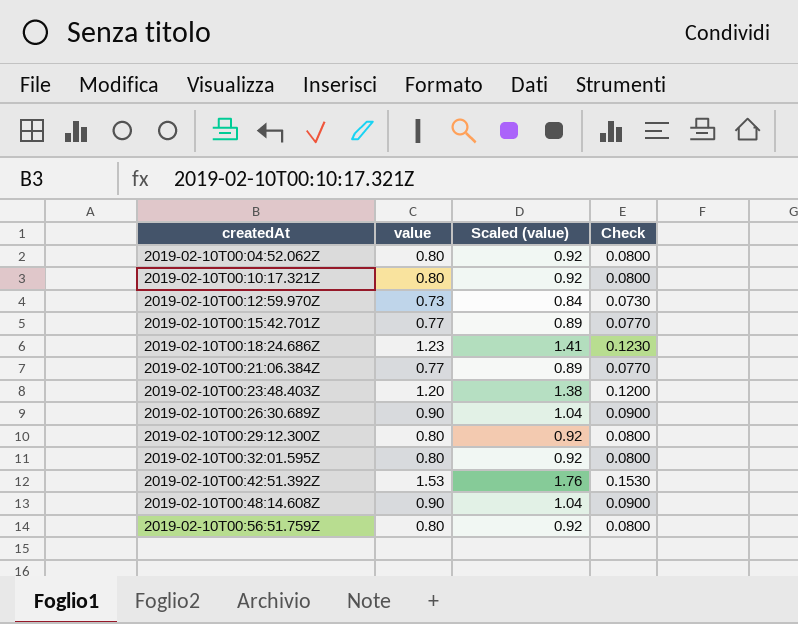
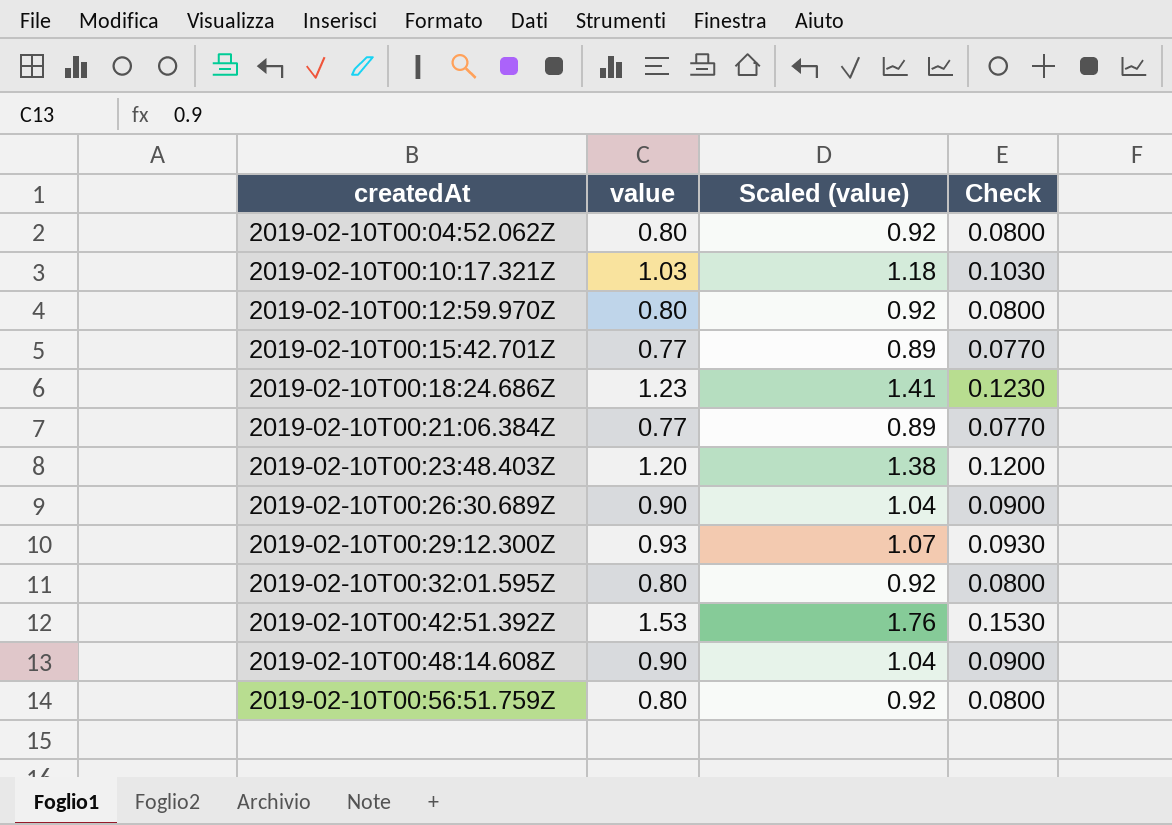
2019-02-10T00:10:17.321Z | value: 0.80 -> 1.03
2019-02-10T00:10:17.321Z | Scaled (value): 0.92 -> 1.18
2019-02-10T00:10:17.321Z | Check: 0.0800 -> 0.1030
2019-02-10T00:12:59.970Z | value: 0.73 -> 0.80
2019-02-10T00:12:59.970Z | Scaled (value): 0.84 -> 0.92
2019-02-10T00:12:59.970Z | Check: 0.0730 -> 0.0800
2019-02-10T00:29:12.300Z | value: 0.80 -> 0.93
2019-02-10T00:29:12.300Z | Scaled (value): 0.92 -> 1.07
2019-02-10T00:29:12.300Z | Check: 0.0800 -> 0.0930

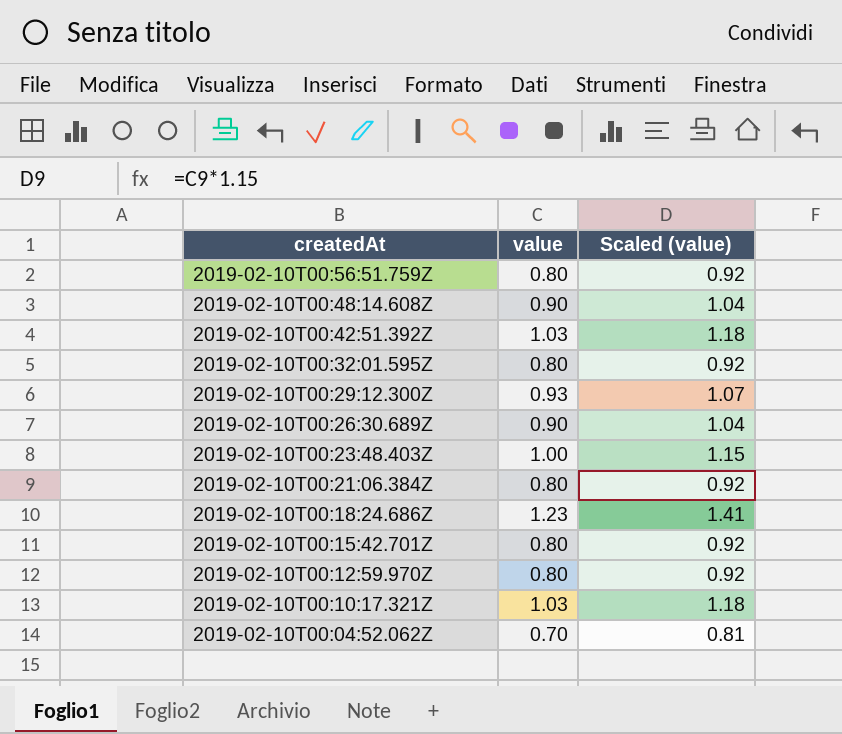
row order: createdAt ascending -> createdAt descending
column Check | formula: [value] * 0.1 -> none
2019-02-10T00:42:51.392Z | value: 1.53 -> 1.03
2019-02-10T00:42:51.392Z | Scaled (value): 1.76 -> 1.18
2019-02-10T00:23:48.403Z | value: 1.20 -> 1.00
2019-02-10T00:23:48.403Z | Scaled (value): 1.38 -> 1.15
2019-02-10T00:21:06.384Z | value: 0.77 -> 0.80
2019-02-10T00:21:06.384Z | Scaled (value): 0.89 -> 0.92
2019-02-10T00:15:42.701Z | value: 0.77 -> 0.80
2019-02-10T00:15:42.701Z | Scaled (value): 0.89 -> 0.92
2019-02-10T00:04:52.062Z | value: 0.80 -> 0.70
2019-02-10T00:04:52.062Z | Scaled (value): 0.92 -> 0.81

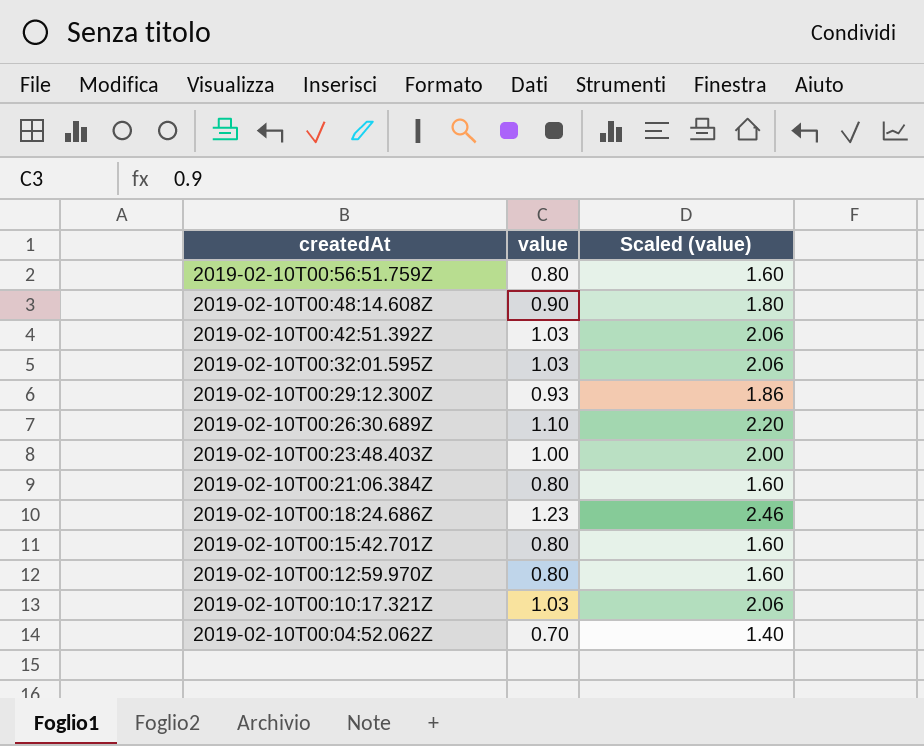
column Scaled (value) | formula: [value] * 1.15 -> [value] * 2
2019-02-10T00:32:01.595Z | value: 0.80 -> 1.03
2019-02-10T00:26:30.689Z | value: 0.90 -> 1.10

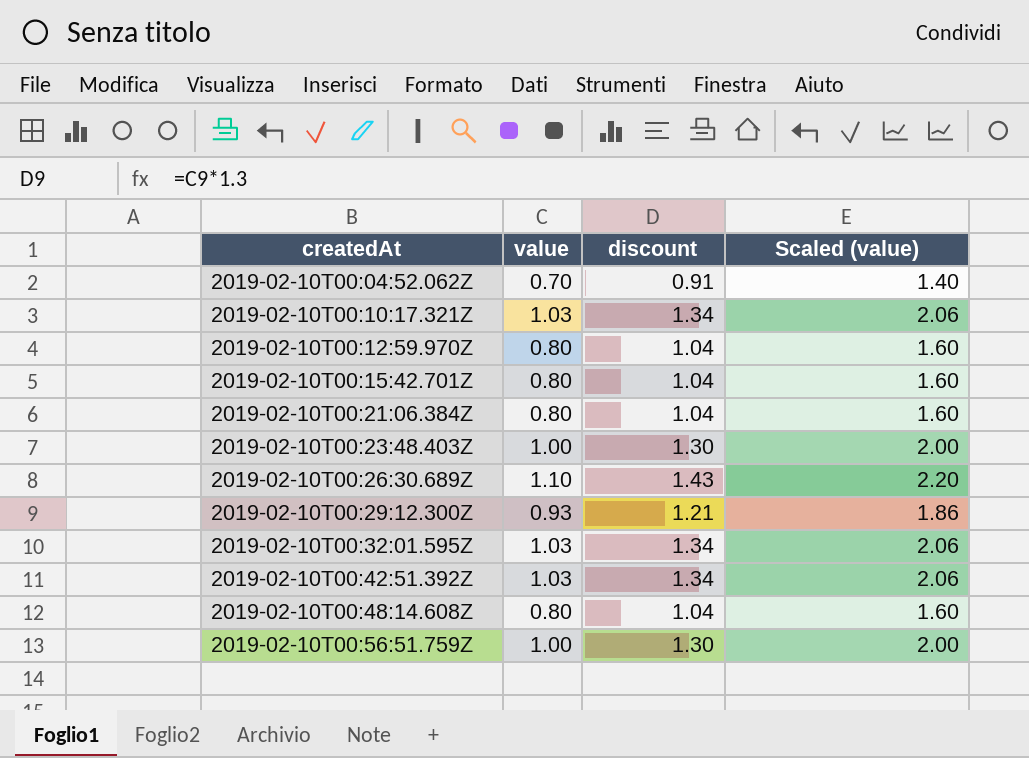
row order: createdAt descending -> createdAt ascending
column discount | formula: none -> [value] * 1.3
row 2019-02-10T00:18:24.686Z: 1.23 | 2.46 -> none
2019-02-10T00:48:14.608Z | value: 0.90 -> 0.80
2019-02-10T00:48:14.608Z | Scaled (value): 1.80 -> 1.60
2019-02-10T00:56:51.759Z | value: 0.80 -> 1.00
2019-02-10T00:56:51.759Z | Scaled (value): 1.60 -> 2.00

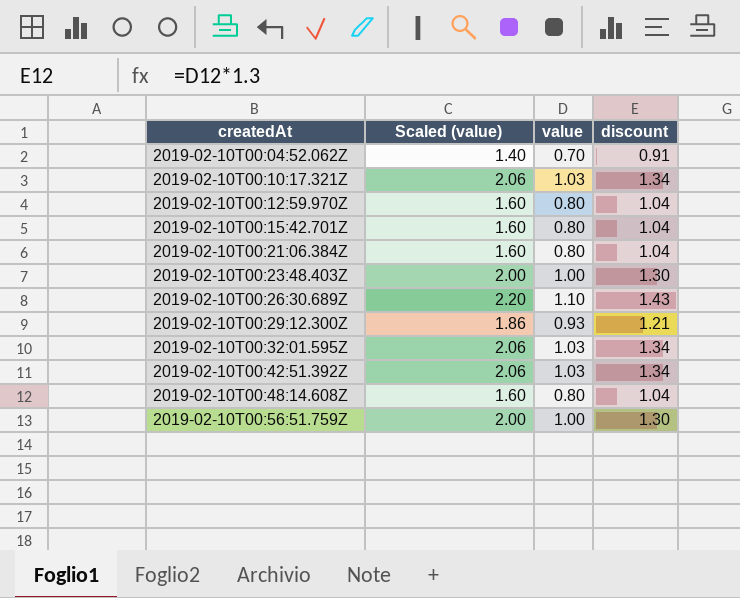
column Scaled (value) | position: 4 -> 2

